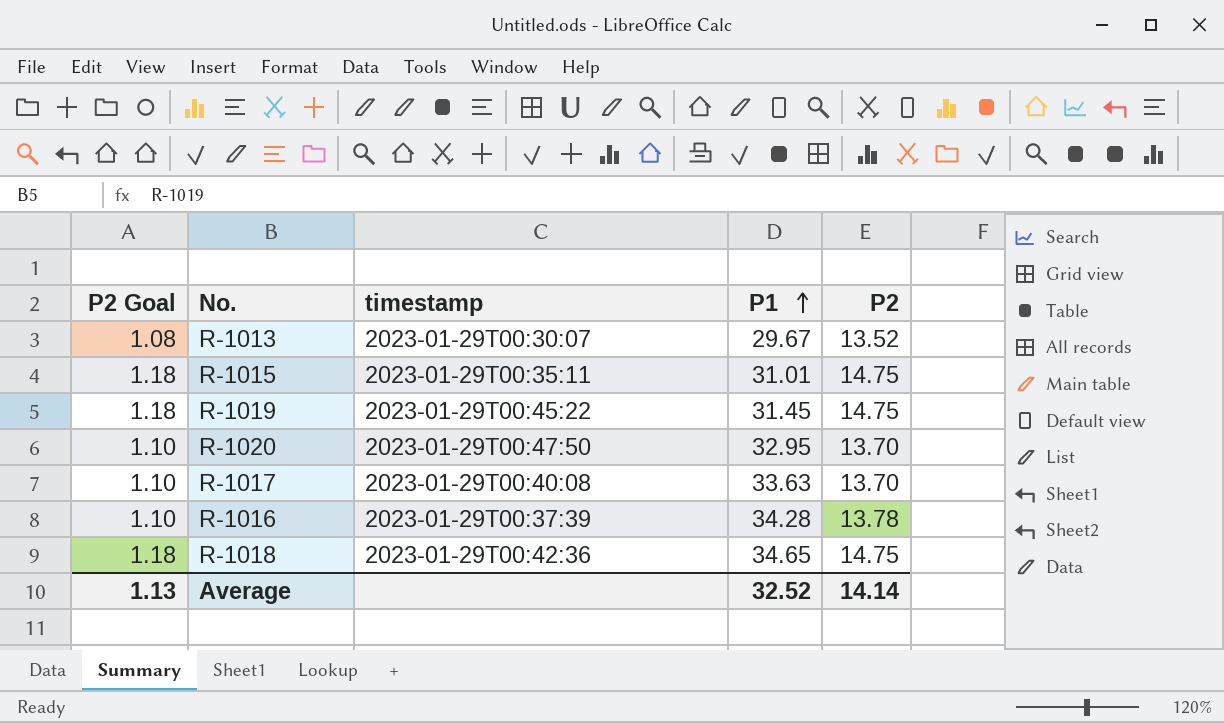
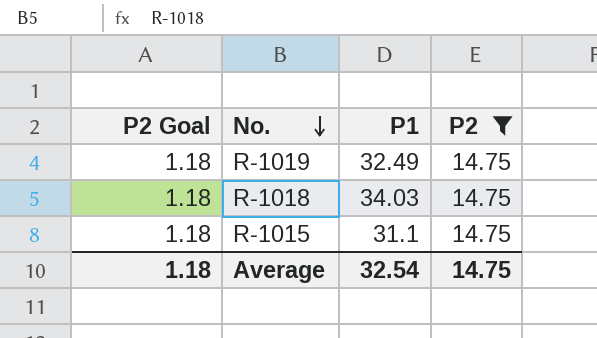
filter: none -> P2 = 14.75
row order: P1 ascending -> No. descending
column timestamp | position: 3 -> none
R-1019 | P1: 31.45 -> 32.49
R-1018 | P1: 34.65 -> 34.03
R-1015 | P1: 31.01 -> 31.1
Average | P2 Goal: 1.13 -> 1.18
Average | P1: 32.52 -> 32.54
Average | P2: 14.14 -> 14.75

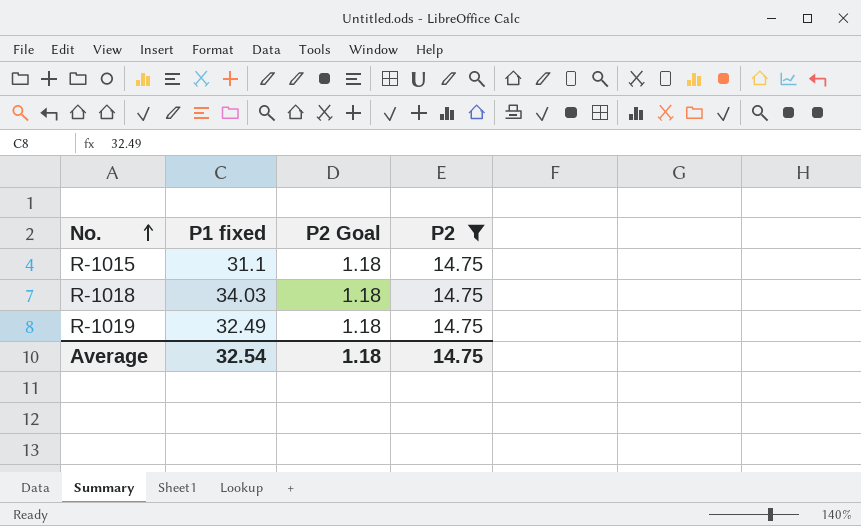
row order: No. descending -> No. ascending
column name: P1 -> P1 fixed
column P2 Goal | position: 1 -> 3

